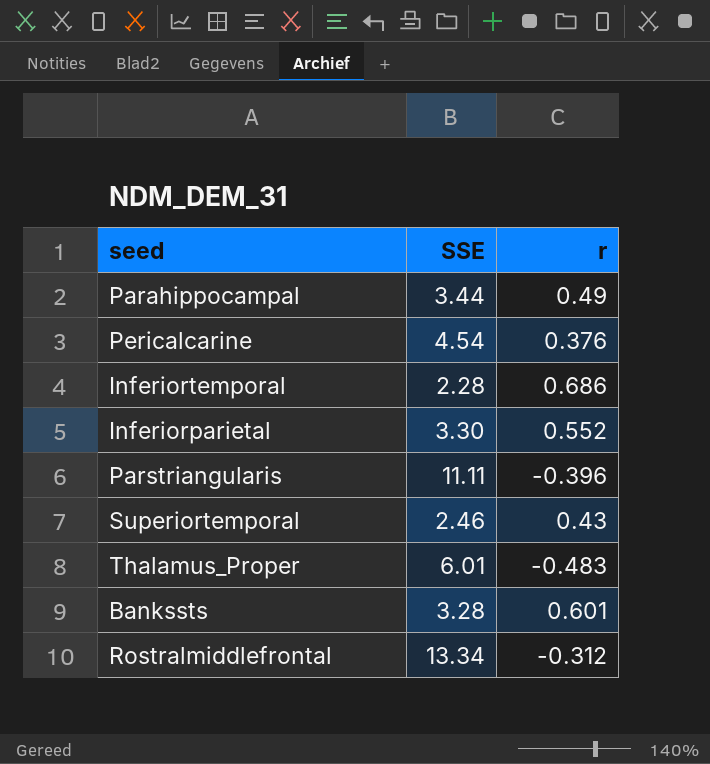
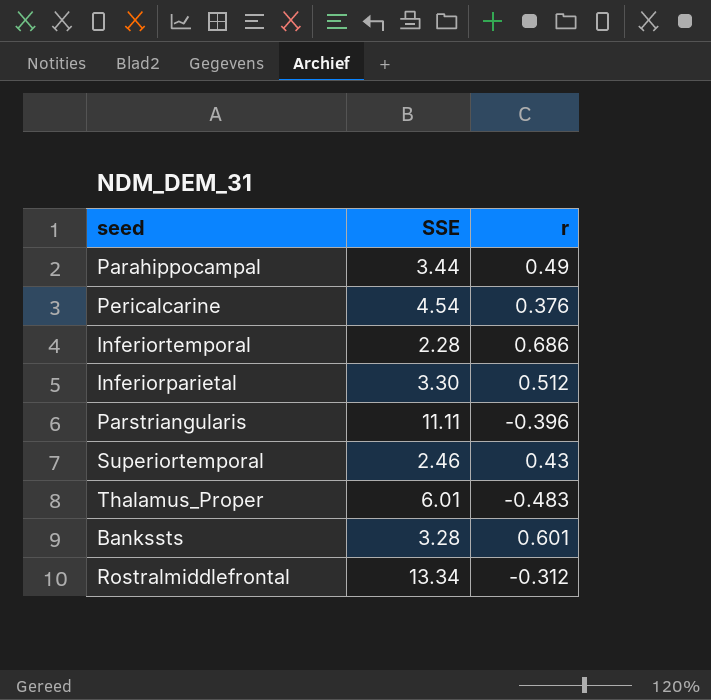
Inferiorparietal | r: 0.552 -> 0.512

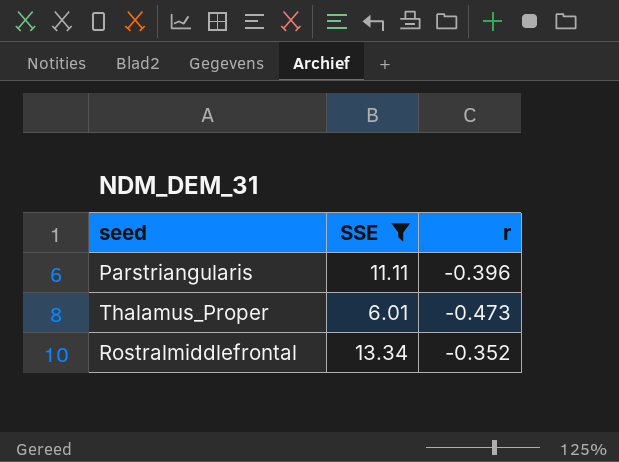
filter: none -> SSE >= 6.01
Thalamus_Proper | r: -0.483 -> -0.473
Rostralmiddlefrontal | r: -0.312 -> -0.352

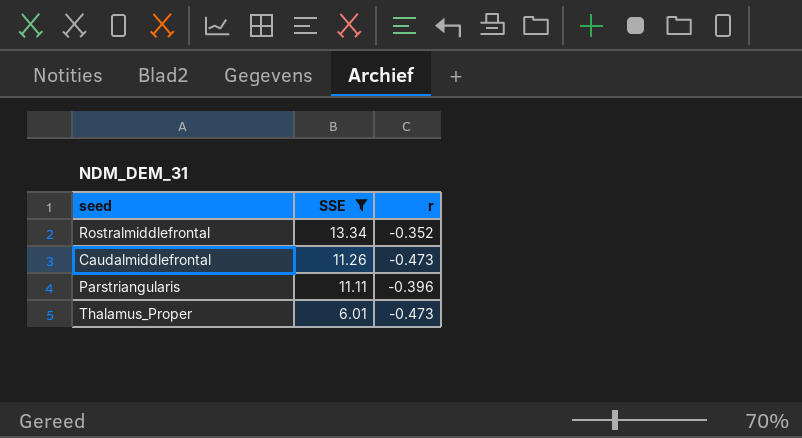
row order: none -> SSE descending
row Caudalmiddlefrontal: none -> 11.26 | -0.473

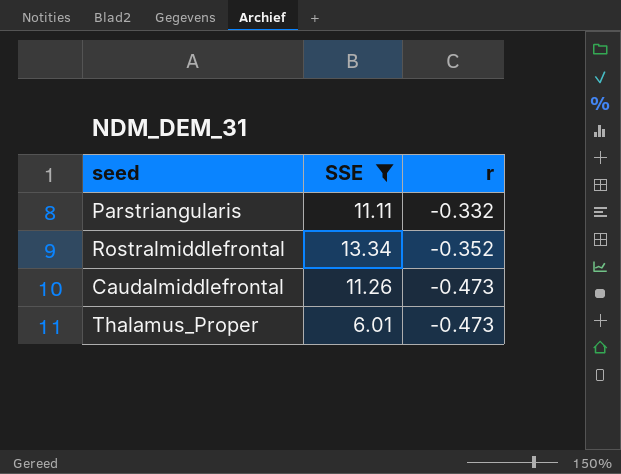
row order: SSE descending -> r descending
Parstriangularis | r: -0.396 -> -0.332

